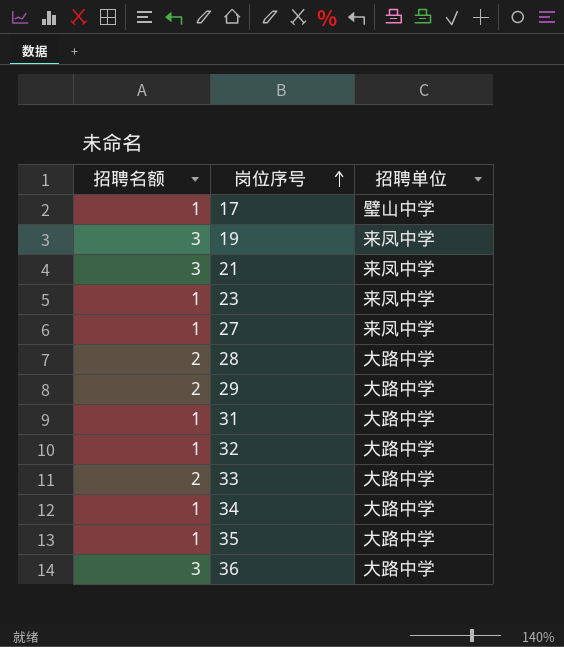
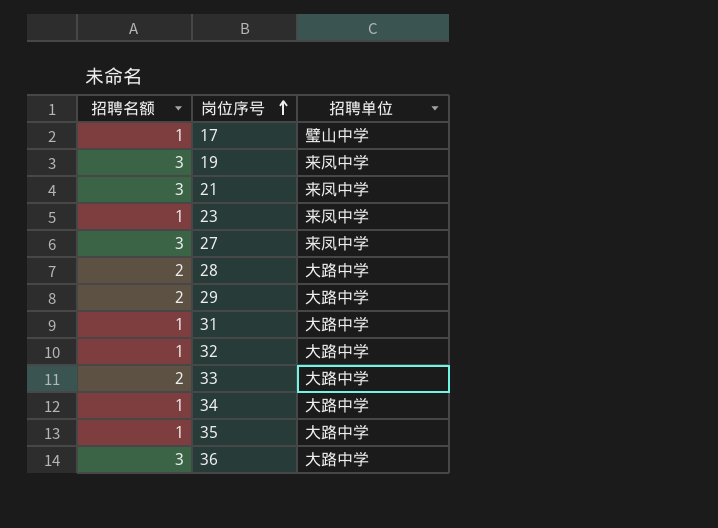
27 | 招聘名额: 1 -> 3

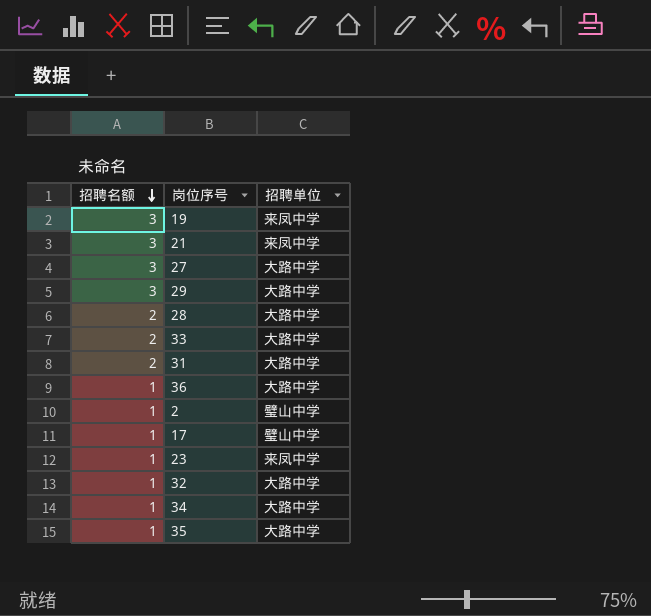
row order: 岗位序号 ascending -> 招聘名额 descending
27 | 招聘单位: 来凤中学 -> 大路中学
29 | 招聘名额: 2 -> 3
31 | 招聘名额: 1 -> 2
36 | 招聘名额: 3 -> 1
row 2: none -> 1 | 璧山中学

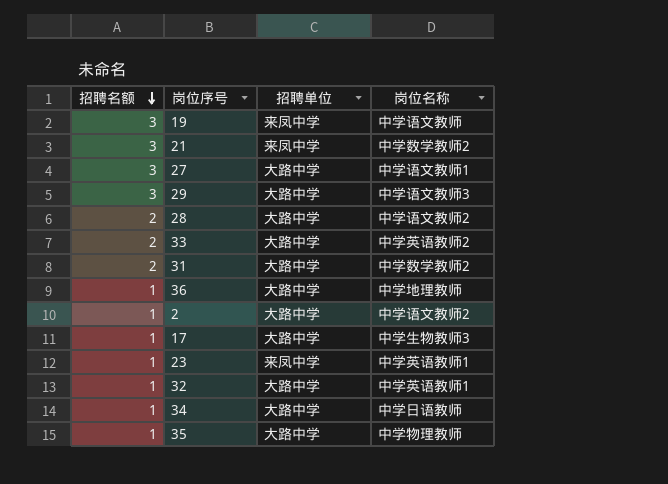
column 岗位名称 | position: none -> 4
2 | 招聘单位: 璧山中学 -> 大路中学
17 | 招聘单位: 璧山中学 -> 大路中学

